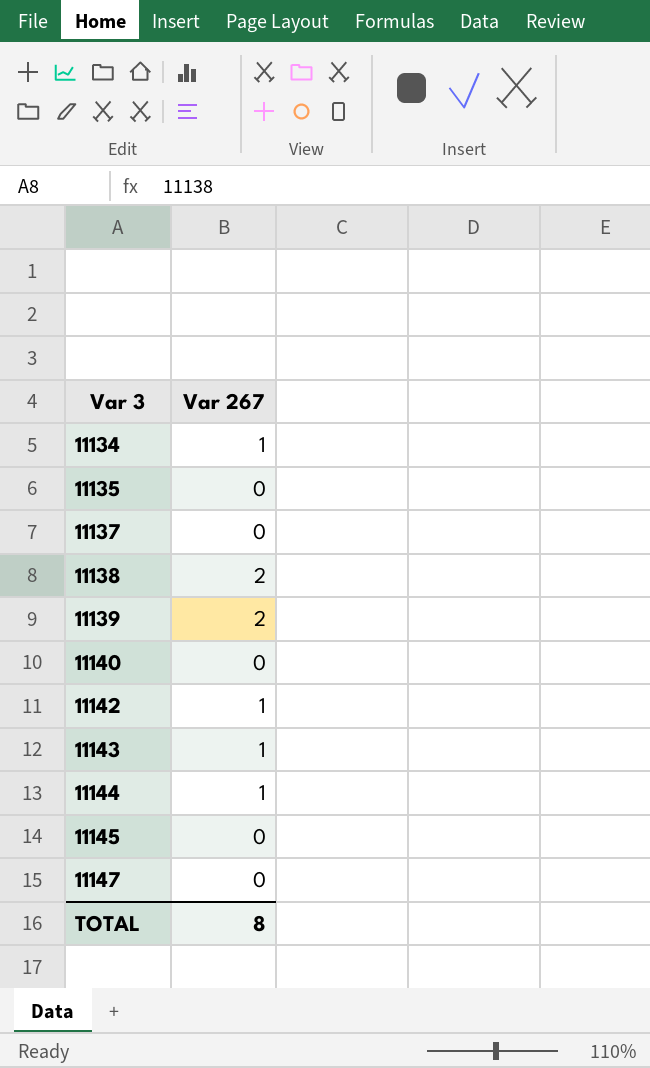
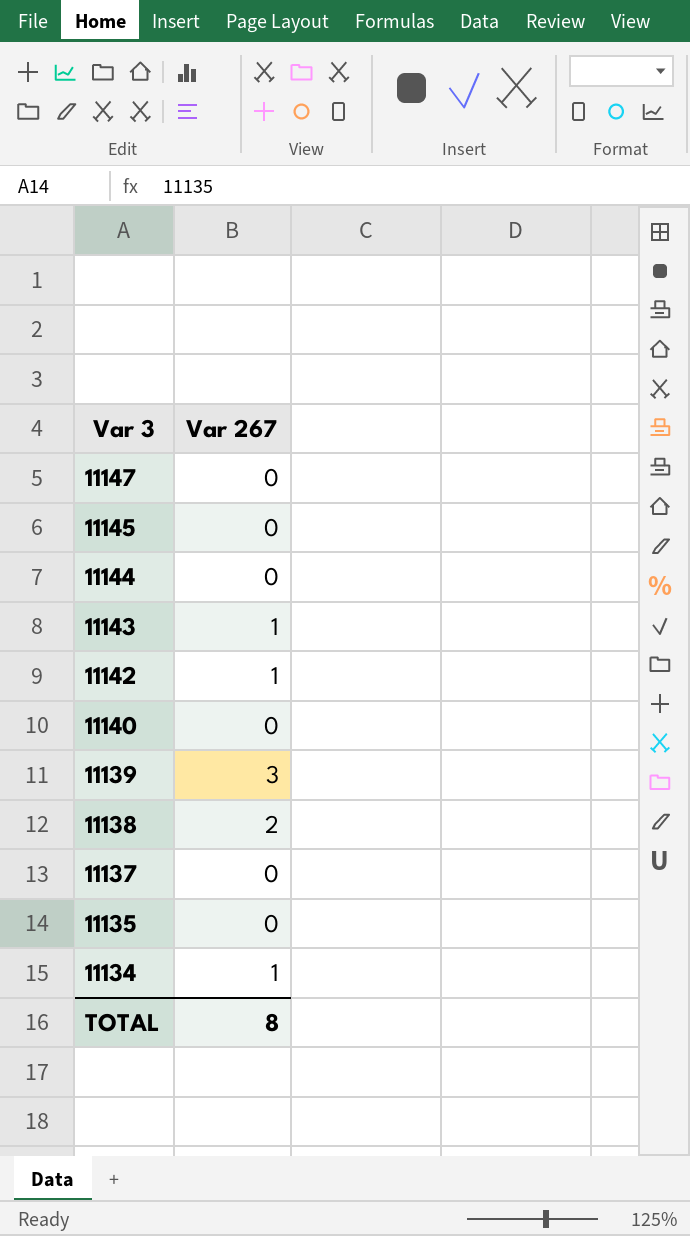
row order: Var 3 ascending -> Var 3 descending
11144 | Var 267: 1 -> 0
11139 | Var 267: 2 -> 3

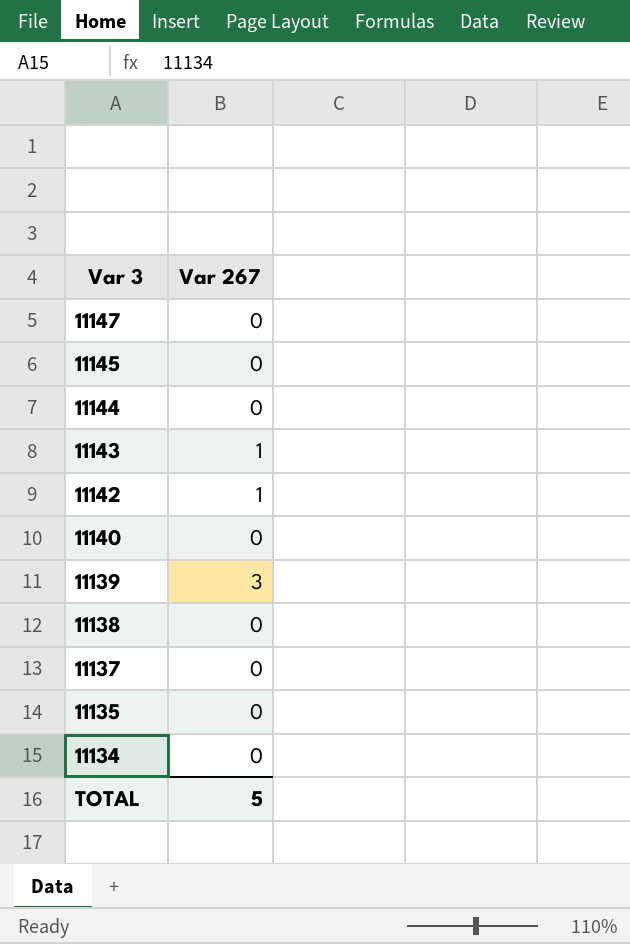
11138 | Var 267: 2 -> 0
11134 | Var 267: 1 -> 0
TOTAL | Var 267: 8 -> 5

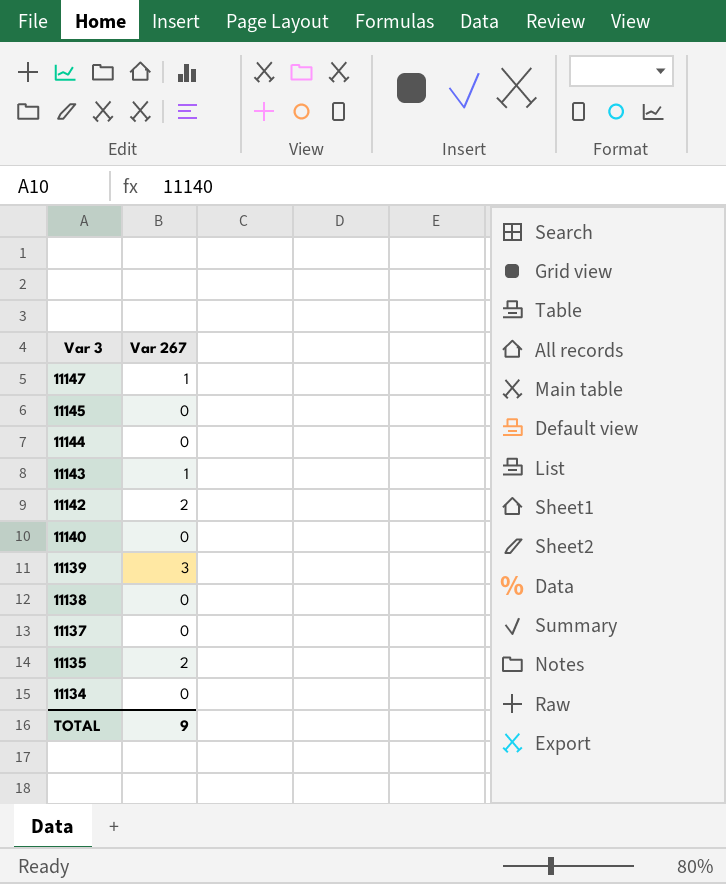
11147 | Var 267: 0 -> 1
11142 | Var 267: 1 -> 2
11135 | Var 267: 0 -> 2
TOTAL | Var 267: 5 -> 9

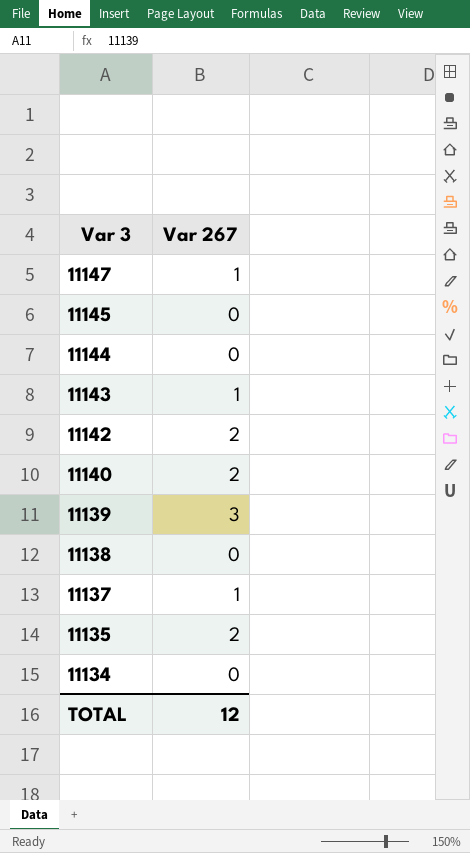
11140 | Var 267: 0 -> 2
11137 | Var 267: 0 -> 1
TOTAL | Var 267: 9 -> 12

